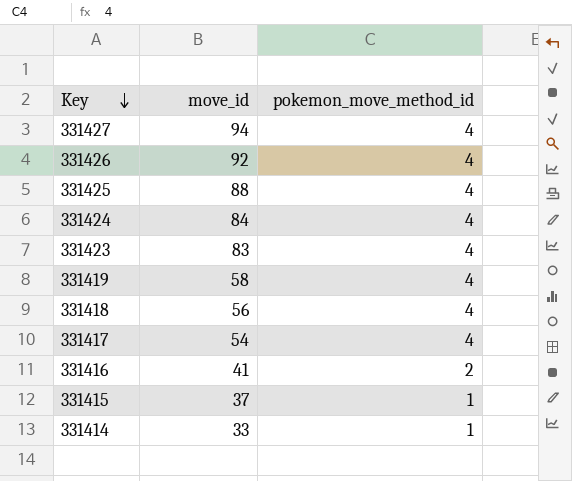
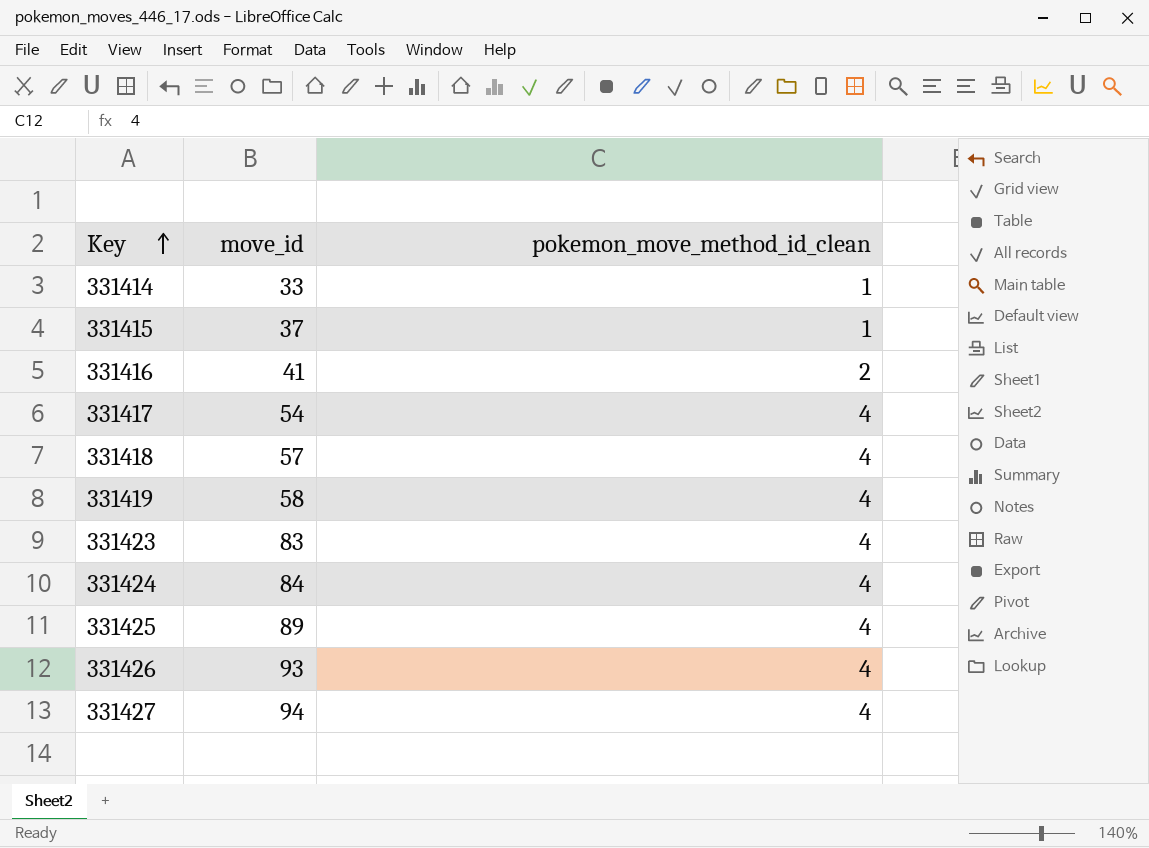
row order: Key descending -> Key ascending
column name: pokemon_move_method_id -> pokemon_move_method_id_clean
331418 | move_id: 56 -> 57
331425 | move_id: 88 -> 89
331426 | move_id: 92 -> 93

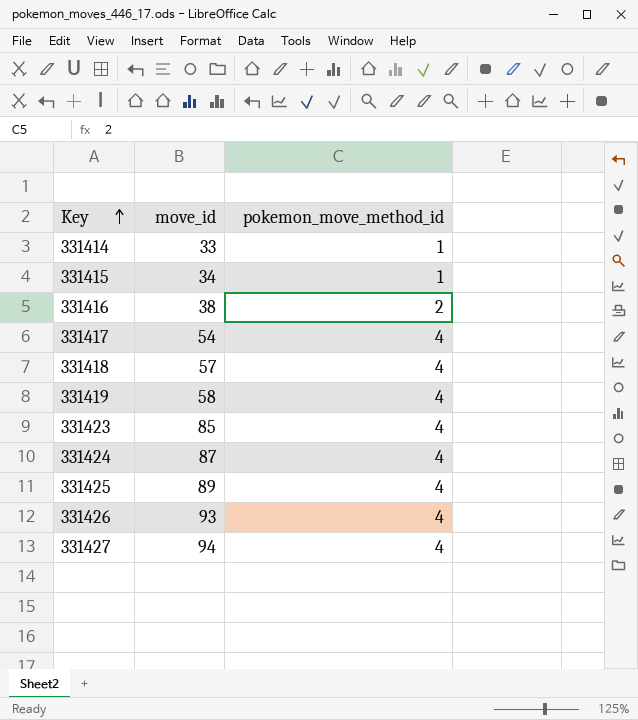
column name: pokemon_move_method_id_clean -> pokemon_move_method_id
331415 | move_id: 37 -> 34
331416 | move_id: 41 -> 38
331423 | move_id: 83 -> 85
331424 | move_id: 84 -> 87

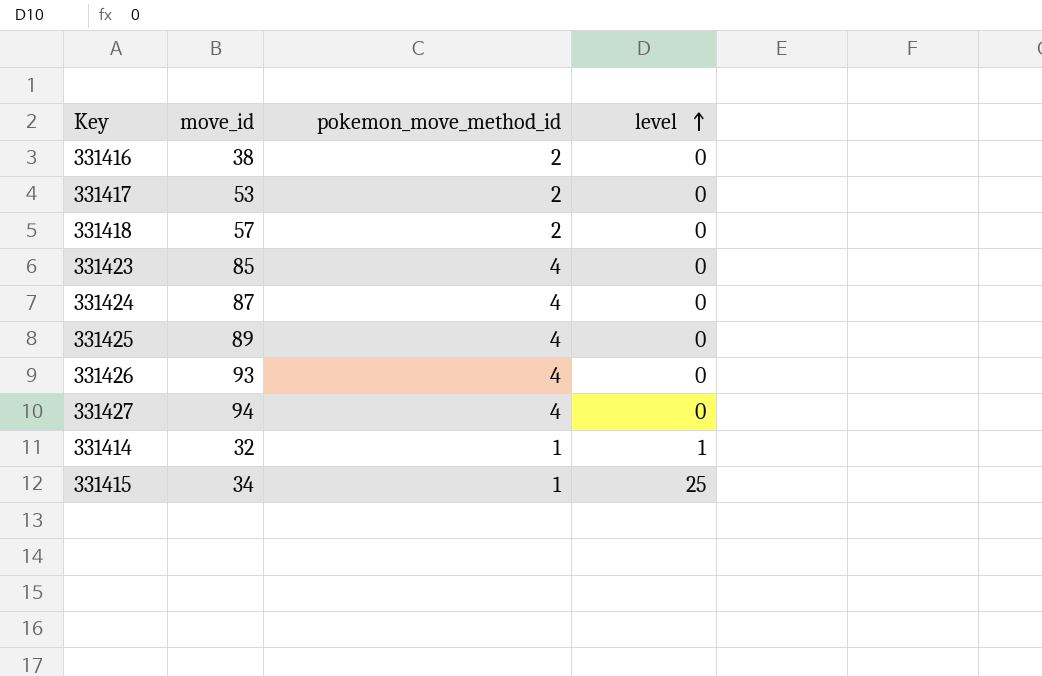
row order: Key ascending -> level ascending
column level | position: none -> 4
row 331419: 58 | 4 -> none
331417 | move_id: 54 -> 53
331417 | pokemon_move_method_id: 4 -> 2
331418 | pokemon_move_method_id: 4 -> 2
331414 | move_id: 33 -> 32

